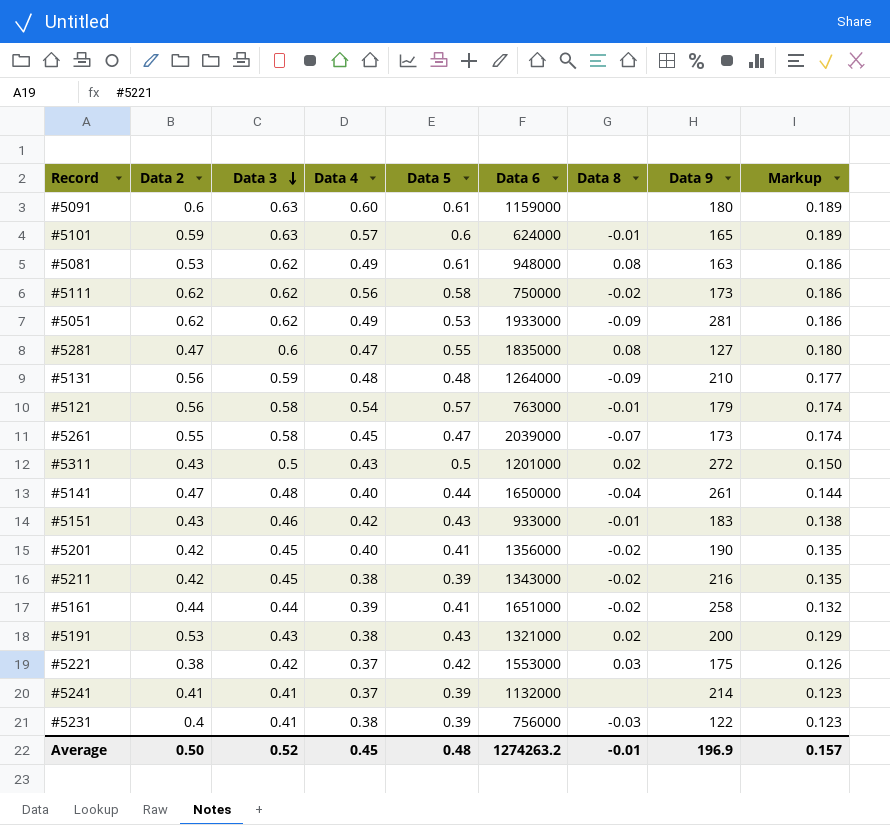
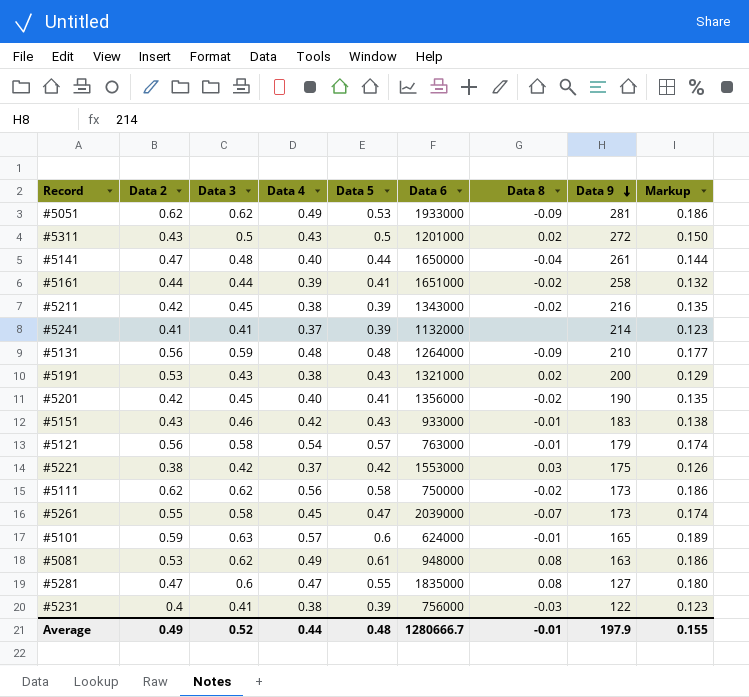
row order: Data 3 descending -> Data 9 descending
row #5091: 0.6 | 0.63 | 0.60 | 0.61 | 1159000 | none | 180 | 0.189 -> none
Average | Data 2: 0.50 -> 0.49
Average | Data 4: 0.45 -> 0.44
Average | Data 6: 1274263.2 -> 1280666.7
Average | Data 9: 196.9 -> 197.9
Average | Markup: 0.157 -> 0.155

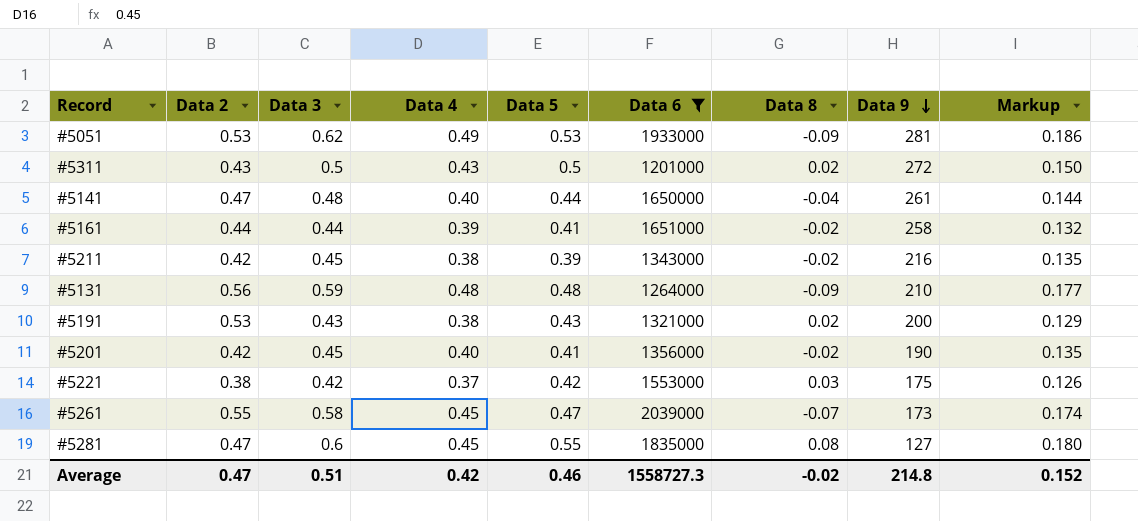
filter: none -> Data 6 >= 1201000
#5051 | Data 2: 0.62 -> 0.53
#5281 | Data 4: 0.47 -> 0.45
Average | Data 2: 0.49 -> 0.47
Average | Data 3: 0.52 -> 0.51
Average | Data 4: 0.44 -> 0.42
Average | Data 5: 0.48 -> 0.46
Average | Data 6: 1280666.7 -> 1558727.3
Average | Data 8: -0.01 -> -0.02
Average | Data 9: 197.9 -> 214.8
Average | Markup: 0.155 -> 0.152

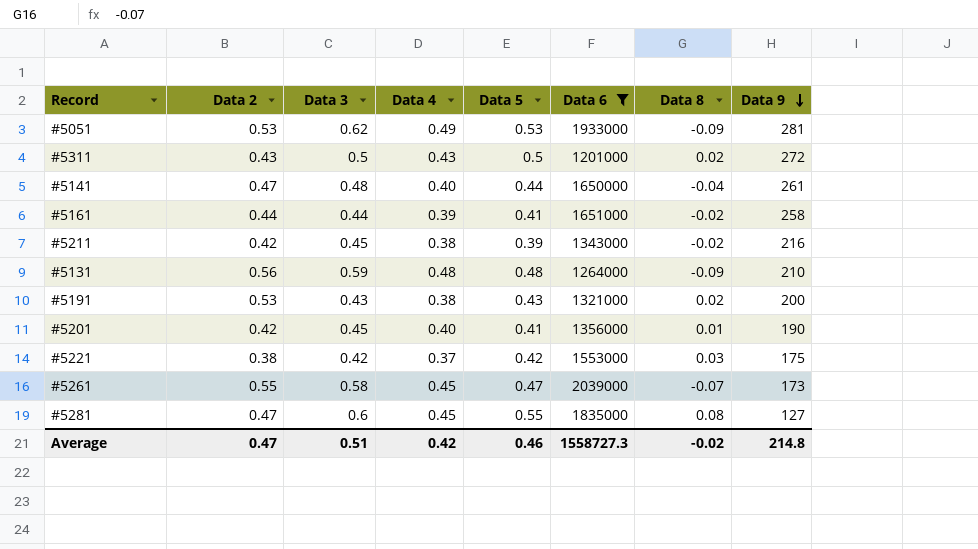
column Markup | formula: [Data 3] * 0.3 -> none
#5201 | Data 8: -0.02 -> 0.01

